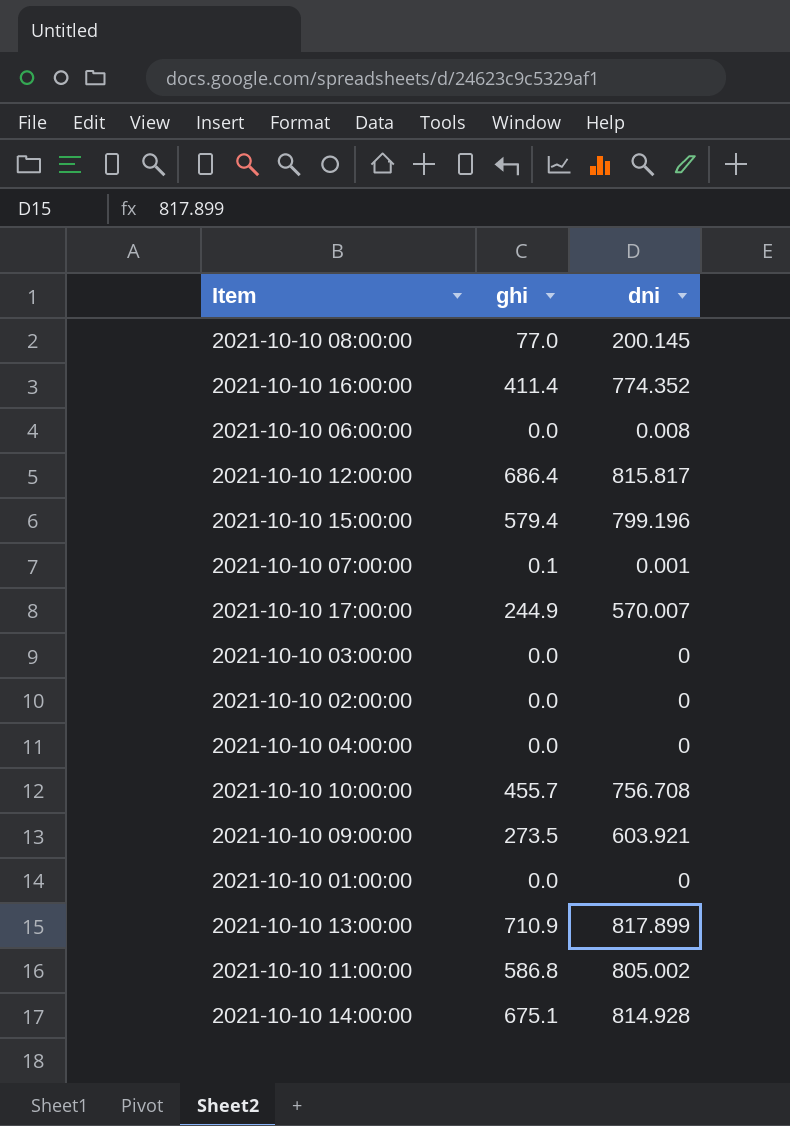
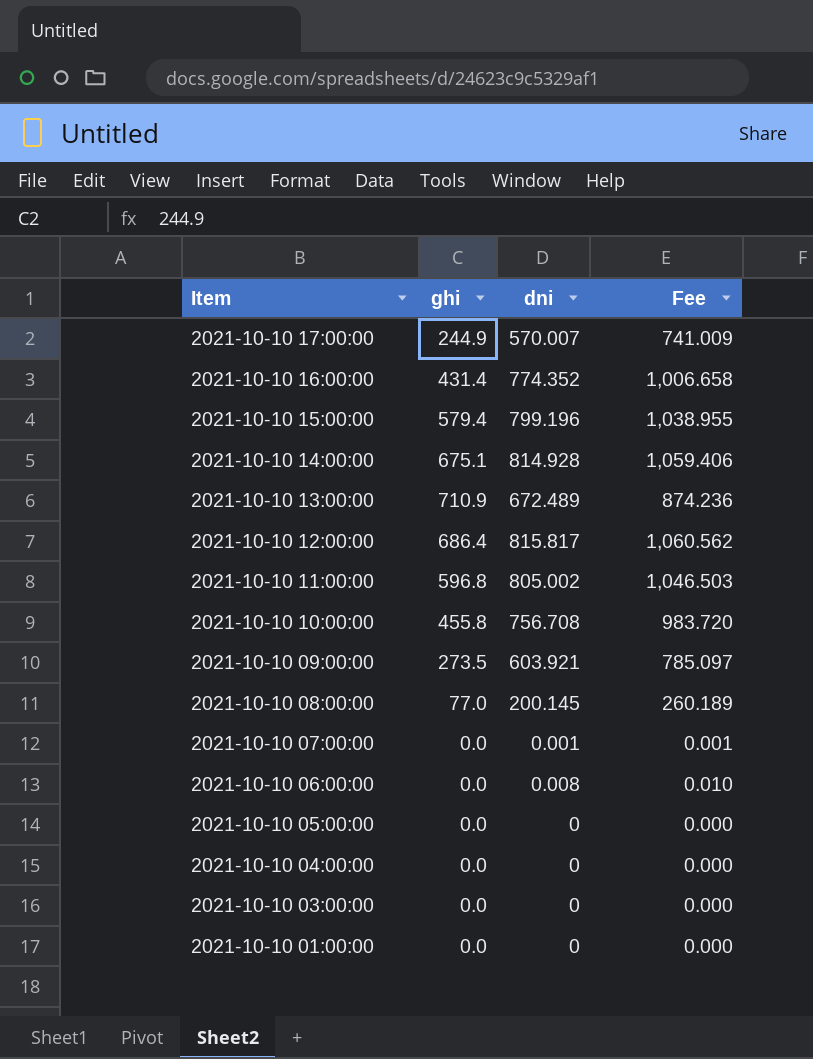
row order: none -> Item descending
column Fee | formula: none -> [dni] * 1.3
row 2021-10-10 02:00:00: 0.0 | 0 -> none
2021-10-10 16:00:00 | ghi: 411.4 -> 431.4
2021-10-10 13:00:00 | dni: 817.899 -> 672.489
2021-10-10 11:00:00 | ghi: 586.8 -> 596.8
2021-10-10 10:00:00 | ghi: 455.7 -> 455.8
2021-10-10 07:00:00 | ghi: 0.1 -> 0.0
row 2021-10-10 05:00:00: none -> 0.0 | 0 | 0.000

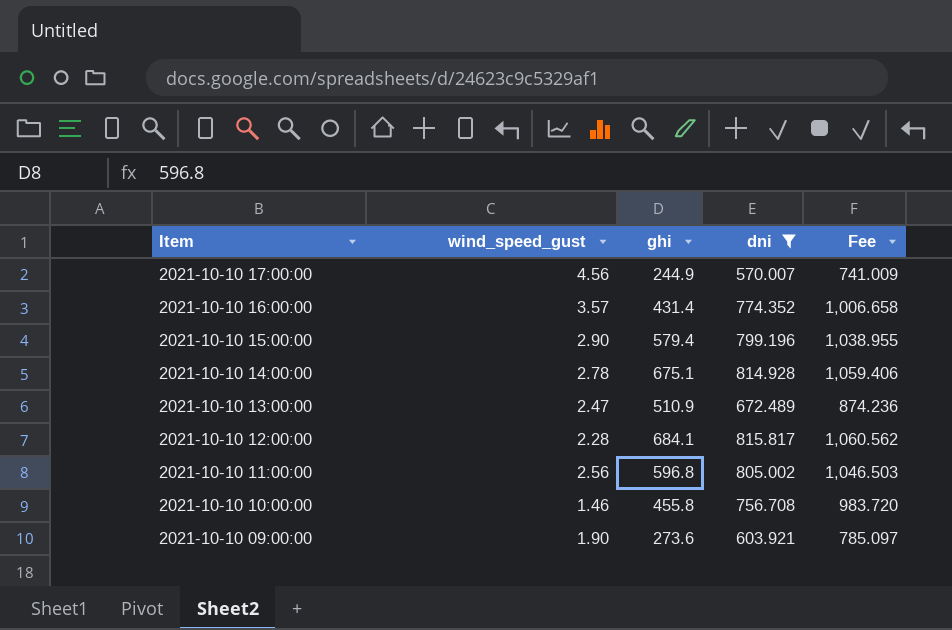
filter: none -> dni >= 570.007
column wind_speed_gust | position: none -> 2
2021-10-10 13:00:00 | ghi: 710.9 -> 510.9
2021-10-10 12:00:00 | ghi: 686.4 -> 684.1
2021-10-10 09:00:00 | ghi: 273.5 -> 273.6

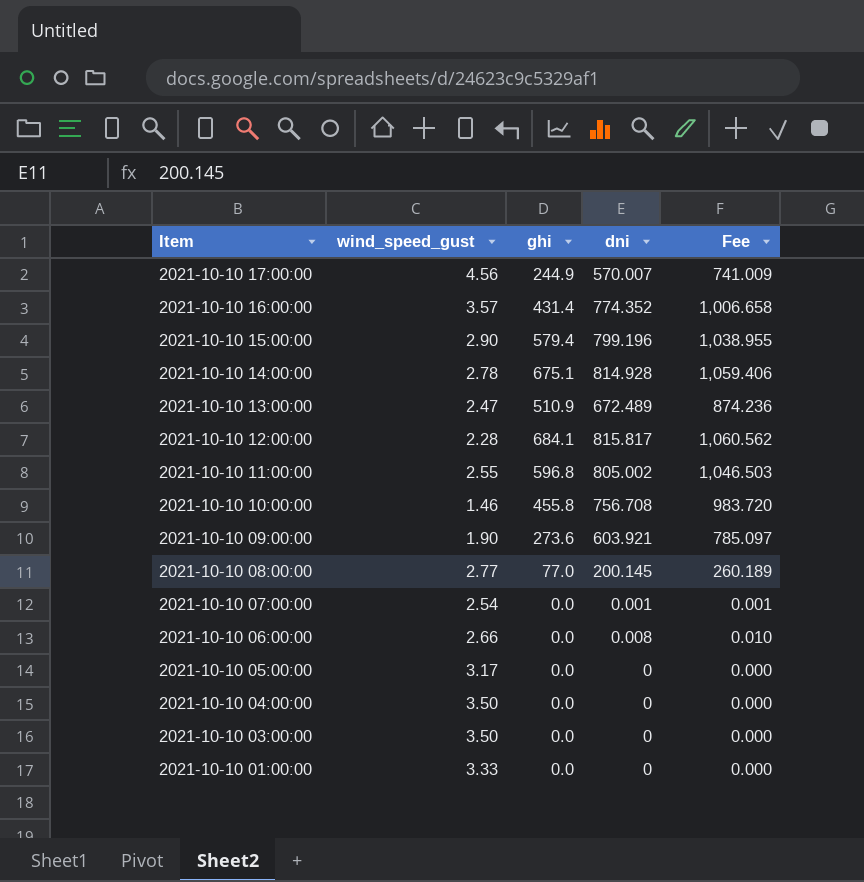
filter: dni >= 570.007 -> none
2021-10-10 11:00:00 | wind_speed_gust: 2.56 -> 2.55

